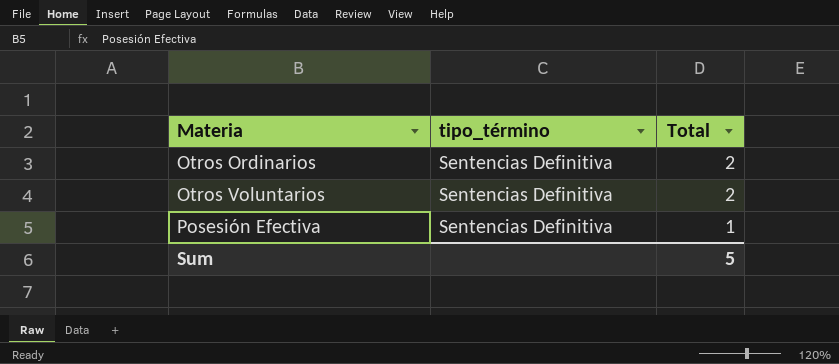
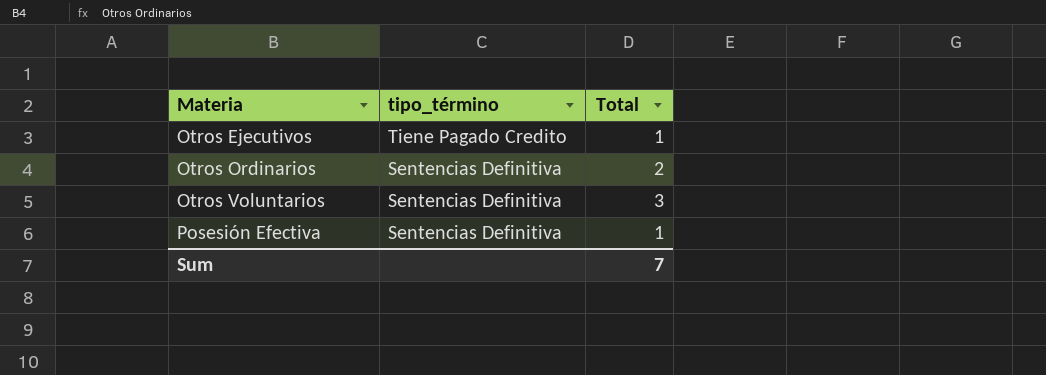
row Otros Ejecutivos: none -> Tiene Pagado Credito | 1
Otros Voluntarios | Total: 2 -> 3
Sum | Total: 5 -> 7

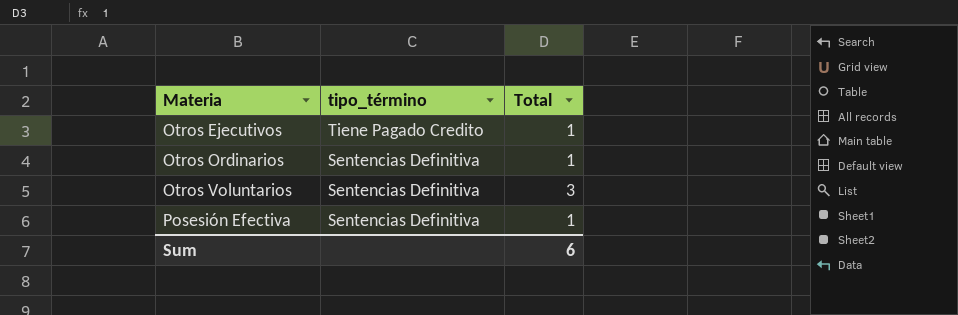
Otros Ordinarios | Total: 2 -> 1
Sum | Total: 7 -> 6

